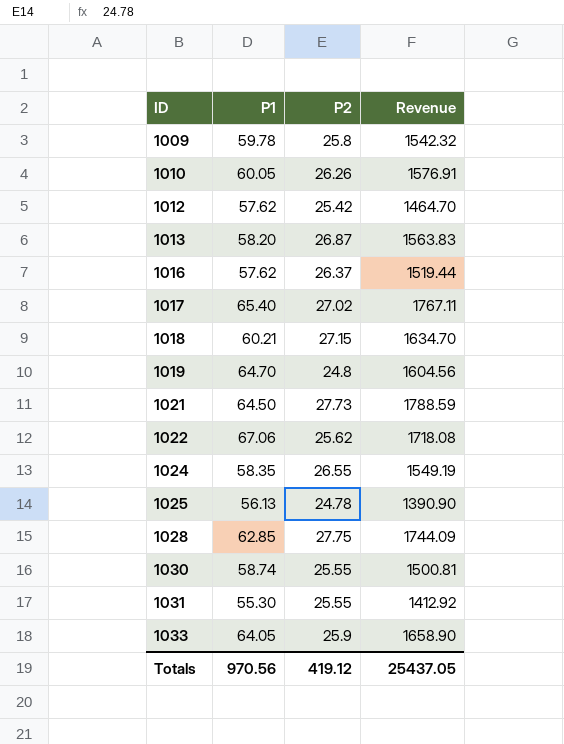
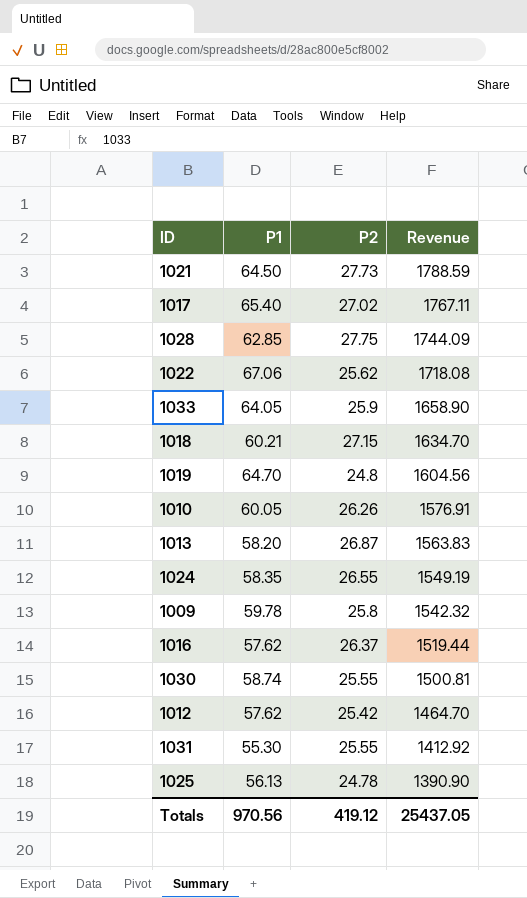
row order: ID ascending -> Revenue descending

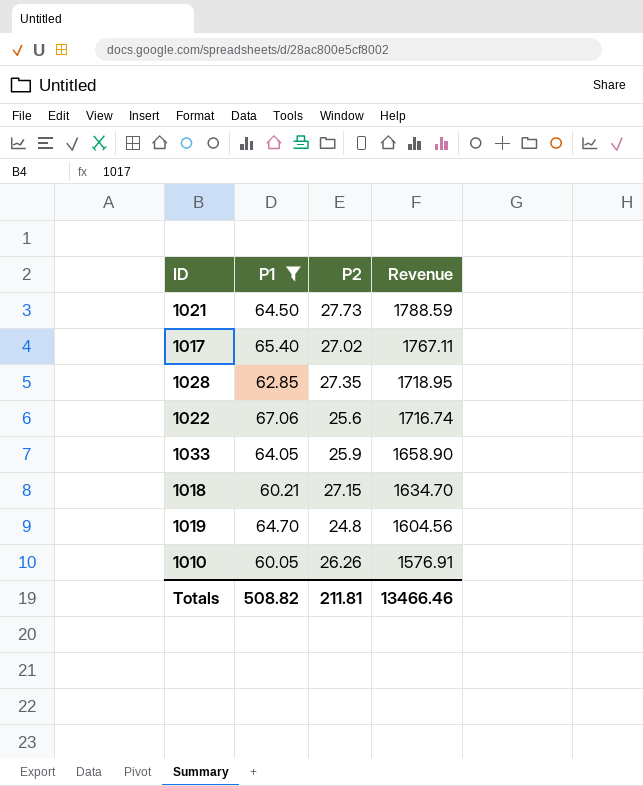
filter: none -> P1 >= 60.05
1028 | P2: 27.75 -> 27.35
1028 | Revenue: 1744.09 -> 1718.95
1022 | P2: 25.62 -> 25.6
1022 | Revenue: 1718.08 -> 1716.74
Totals | P1: 970.56 -> 508.82
Totals | P2: 419.12 -> 211.81
Totals | Revenue: 25437.05 -> 13466.46

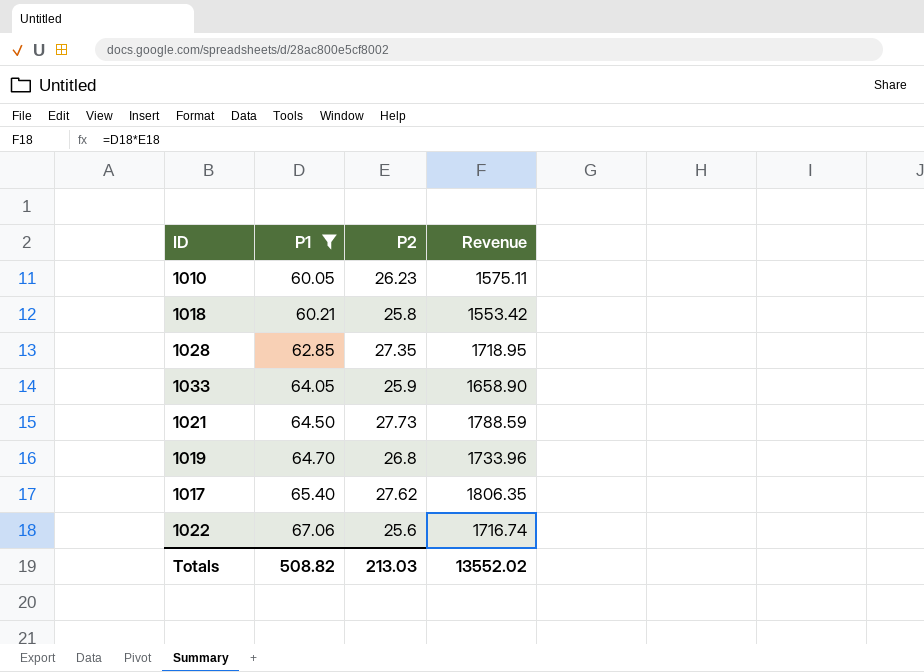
row order: Revenue descending -> P1 ascending
1010 | P2: 26.26 -> 26.23
1010 | Revenue: 1576.91 -> 1575.11
1018 | P2: 27.15 -> 25.8
1018 | Revenue: 1634.70 -> 1553.42
1019 | P2: 24.8 -> 26.8
1019 | Revenue: 1604.56 -> 1733.96
1017 | P2: 27.02 -> 27.62
1017 | Revenue: 1767.11 -> 1806.35
Totals | P2: 211.81 -> 213.03
Totals | Revenue: 13466.46 -> 13552.02

